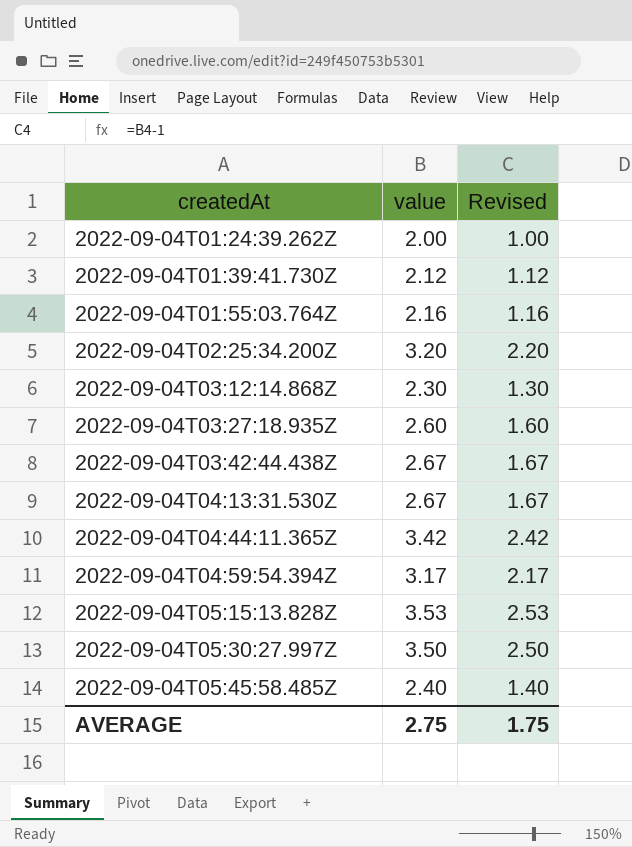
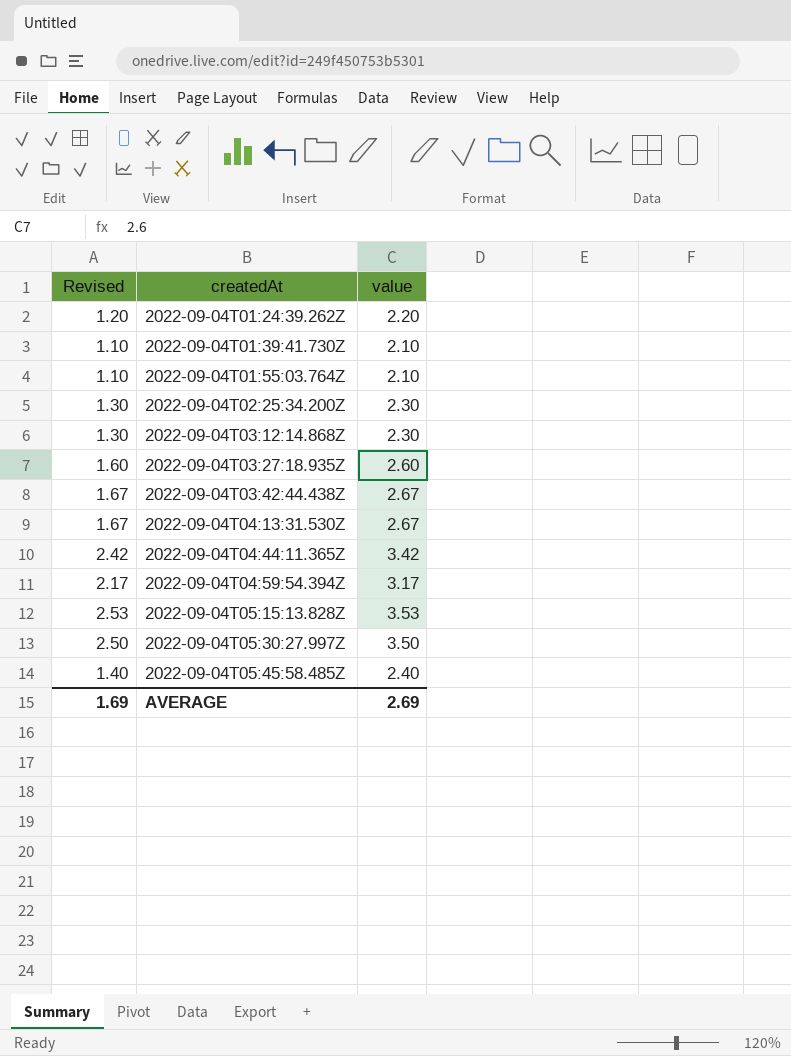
column Revised | position: 3 -> 1
2022-09-04T01:24:39.262Z | Revised: 1.00 -> 1.20
2022-09-04T01:24:39.262Z | value: 2.00 -> 2.20
2022-09-04T01:39:41.730Z | Revised: 1.12 -> 1.10
2022-09-04T01:39:41.730Z | value: 2.12 -> 2.10
2022-09-04T01:55:03.764Z | Revised: 1.16 -> 1.10
2022-09-04T01:55:03.764Z | value: 2.16 -> 2.10
2022-09-04T02:25:34.200Z | Revised: 2.20 -> 1.30
2022-09-04T02:25:34.200Z | value: 3.20 -> 2.30
AVERAGE | Revised: 1.75 -> 1.69
AVERAGE | value: 2.75 -> 2.69

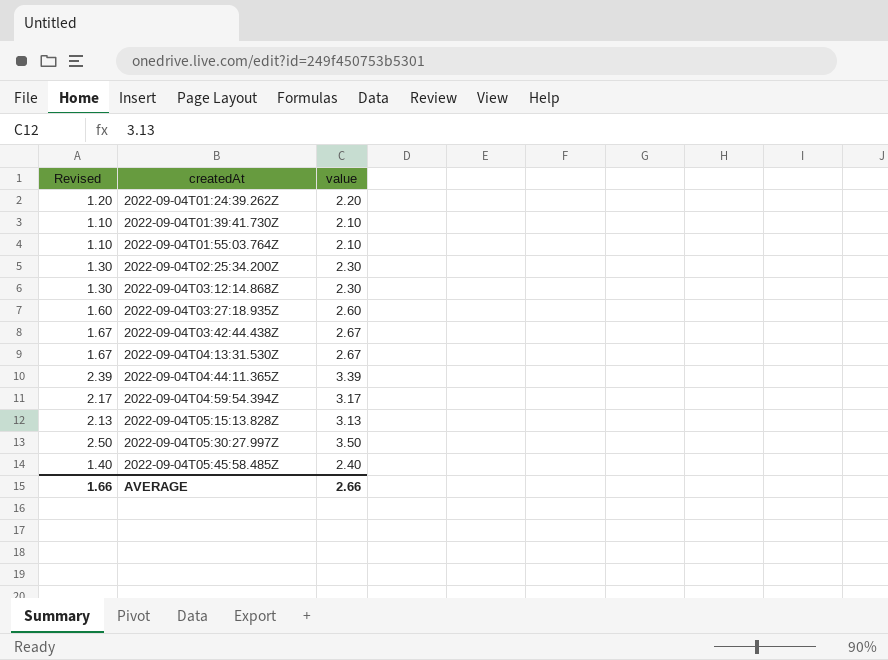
2022-09-04T04:44:11.365Z | Revised: 2.42 -> 2.39
2022-09-04T04:44:11.365Z | value: 3.42 -> 3.39
2022-09-04T05:15:13.828Z | Revised: 2.53 -> 2.13
2022-09-04T05:15:13.828Z | value: 3.53 -> 3.13
AVERAGE | Revised: 1.69 -> 1.66
AVERAGE | value: 2.69 -> 2.66

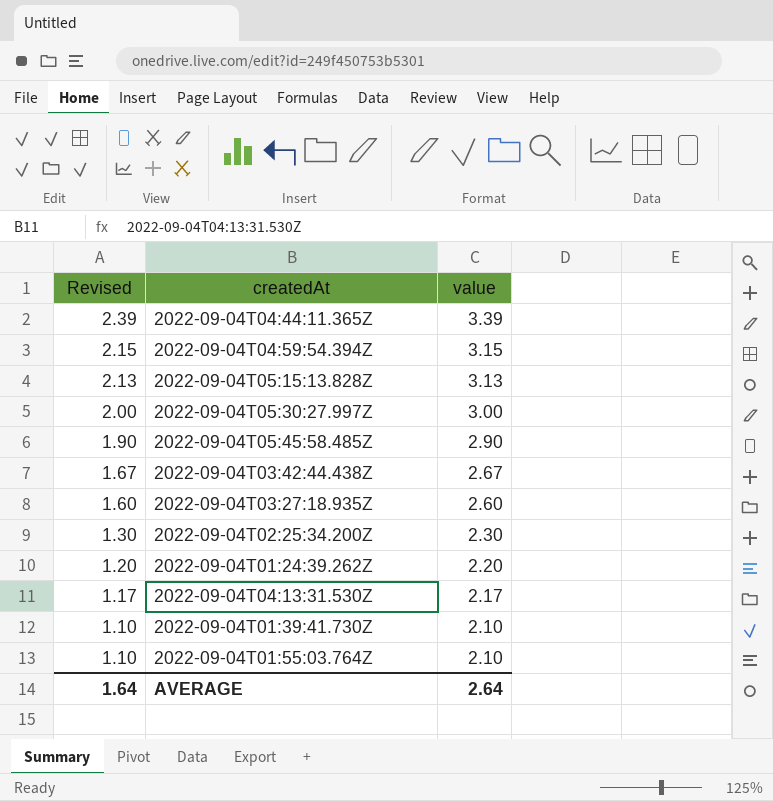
row order: createdAt ascending -> Revised descending
row 2022-09-04T03:12:14.868Z: 1.30 | 2.30 -> none
2022-09-04T04:59:54.394Z | Revised: 2.17 -> 2.15
2022-09-04T04:59:54.394Z | value: 3.17 -> 3.15
2022-09-04T05:30:27.997Z | Revised: 2.50 -> 2.00
2022-09-04T05:30:27.997Z | value: 3.50 -> 3.00
2022-09-04T05:45:58.485Z | Revised: 1.40 -> 1.90
2022-09-04T05:45:58.485Z | value: 2.40 -> 2.90
2022-09-04T04:13:31.530Z | Revised: 1.67 -> 1.17
2022-09-04T04:13:31.530Z | value: 2.67 -> 2.17
AVERAGE | Revised: 1.66 -> 1.64
AVERAGE | value: 2.66 -> 2.64

